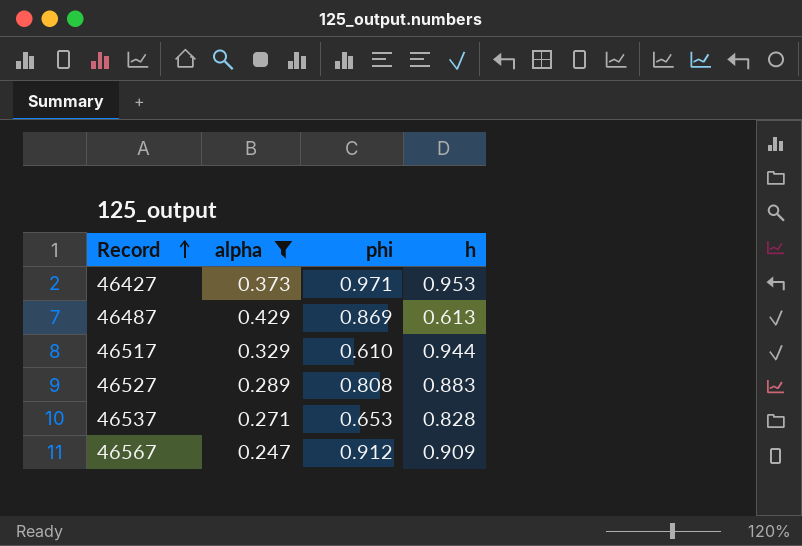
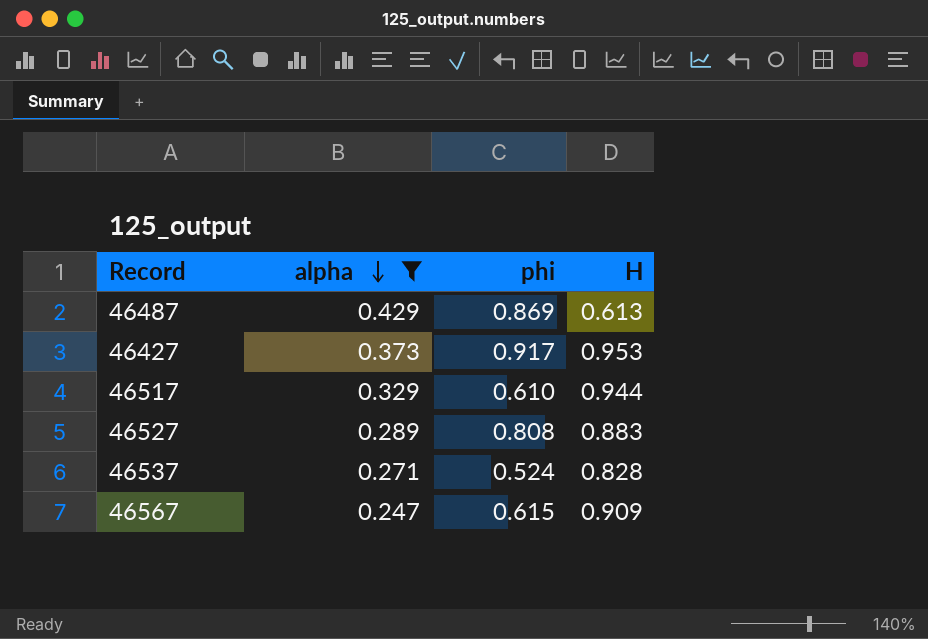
row order: Record ascending -> alpha descending
column name: h -> H
46427 | phi: 0.971 -> 0.917
46537 | phi: 0.653 -> 0.524
46567 | phi: 0.912 -> 0.615

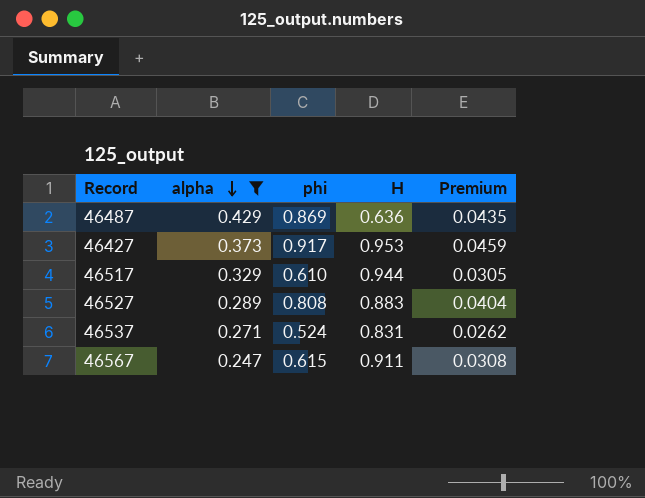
column Premium | formula: none -> [phi] * 0.05
46487 | H: 0.613 -> 0.636
46537 | H: 0.828 -> 0.831
46567 | H: 0.909 -> 0.911

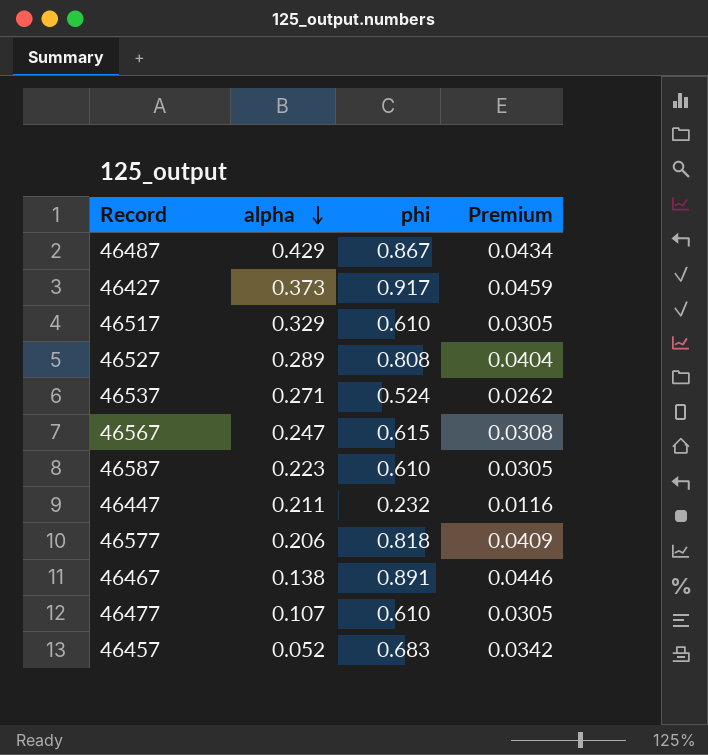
filter: alpha >= 0.247 -> none
column H | position: 4 -> none
46487 | phi: 0.869 -> 0.867
46487 | Premium: 0.0435 -> 0.0434

